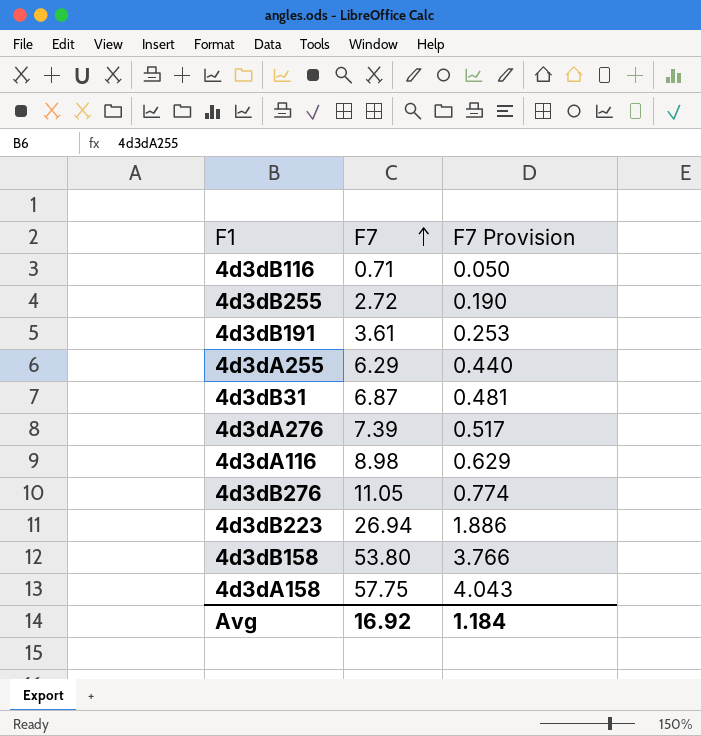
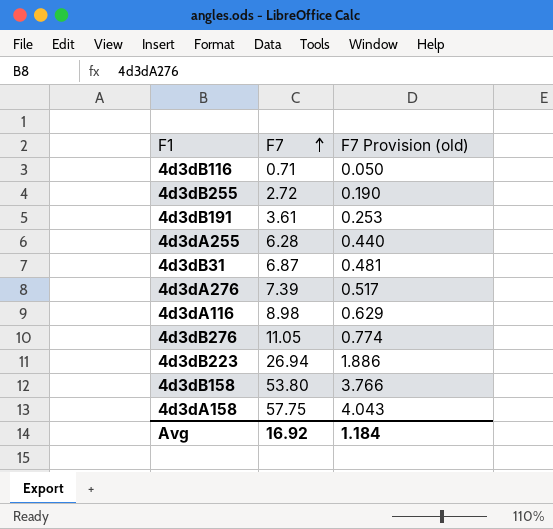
column name: F7 Provision -> F7 Provision (old)
4d3dA255 | F7: 6.29 -> 6.28

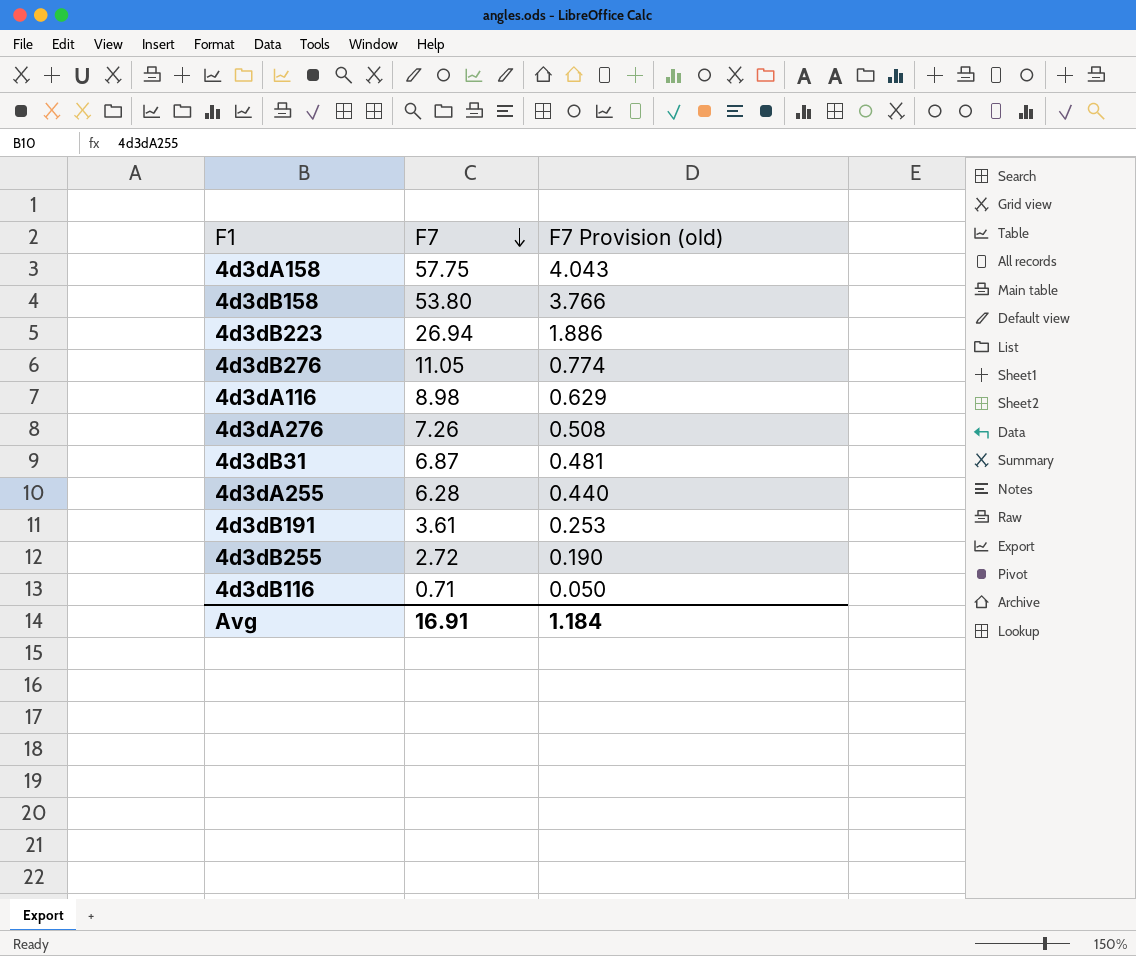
row order: F7 ascending -> F7 descending
4d3dA276 | F7: 7.39 -> 7.26
4d3dA276 | F7 Provision (old): 0.517 -> 0.508
Avg | F7: 16.92 -> 16.91

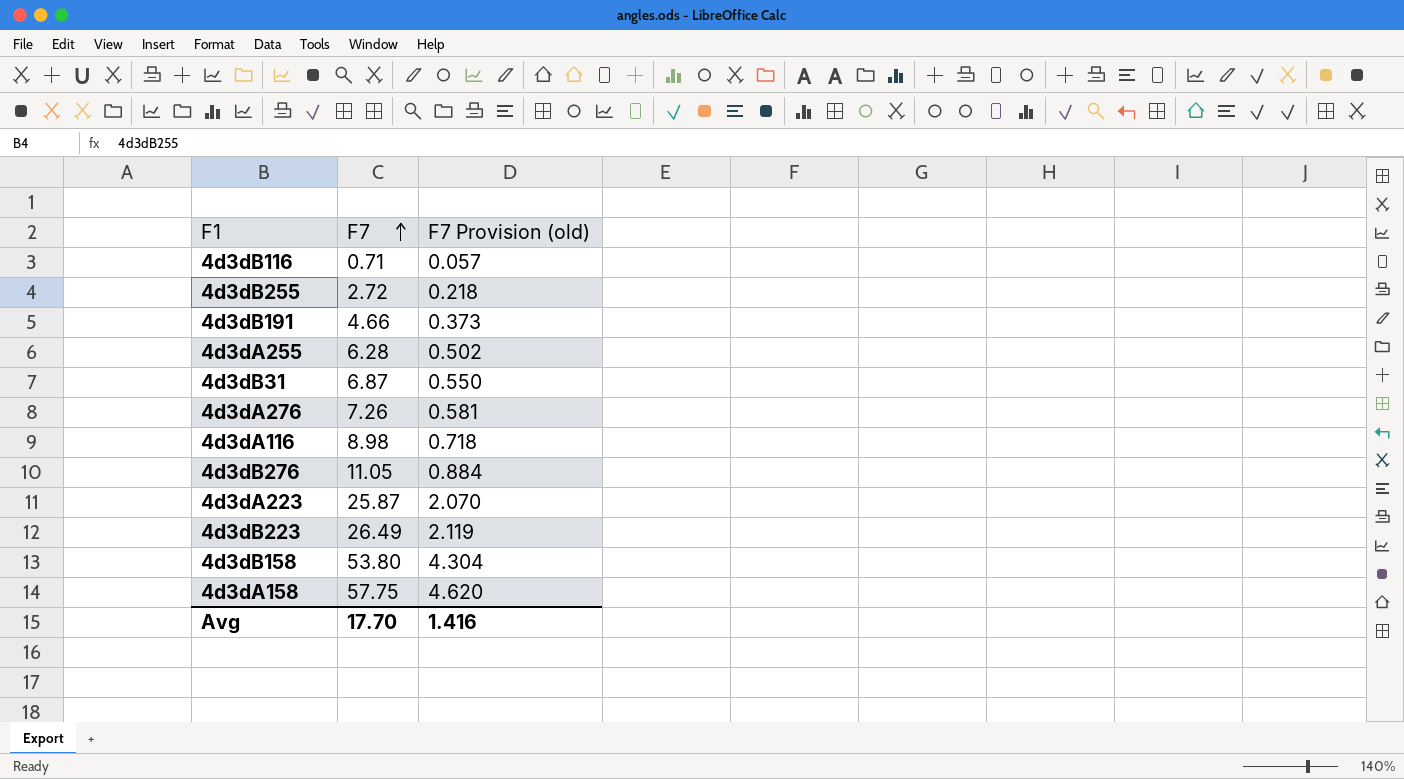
row order: F7 descending -> F7 ascending
column F7 Provision (old) | formula: [F7] * 0.07 -> [F7] * 0.08
4d3dB191 | F7: 3.61 -> 4.66
row 4d3dA223: none -> 25.87 | 2.070
4d3dB223 | F7: 26.94 -> 26.49
Avg | F7: 16.91 -> 17.70
Avg | F7 Provision (old): 1.184 -> 1.416

